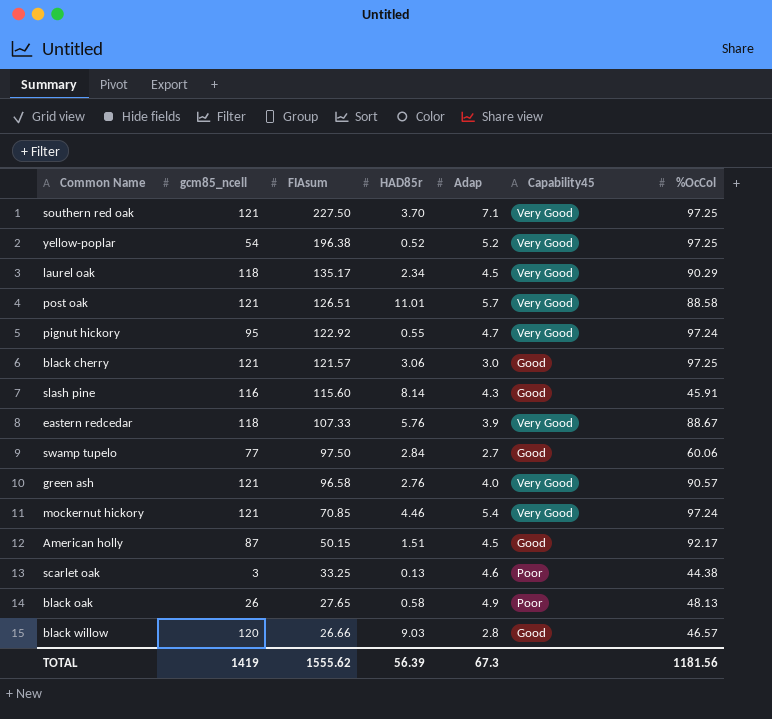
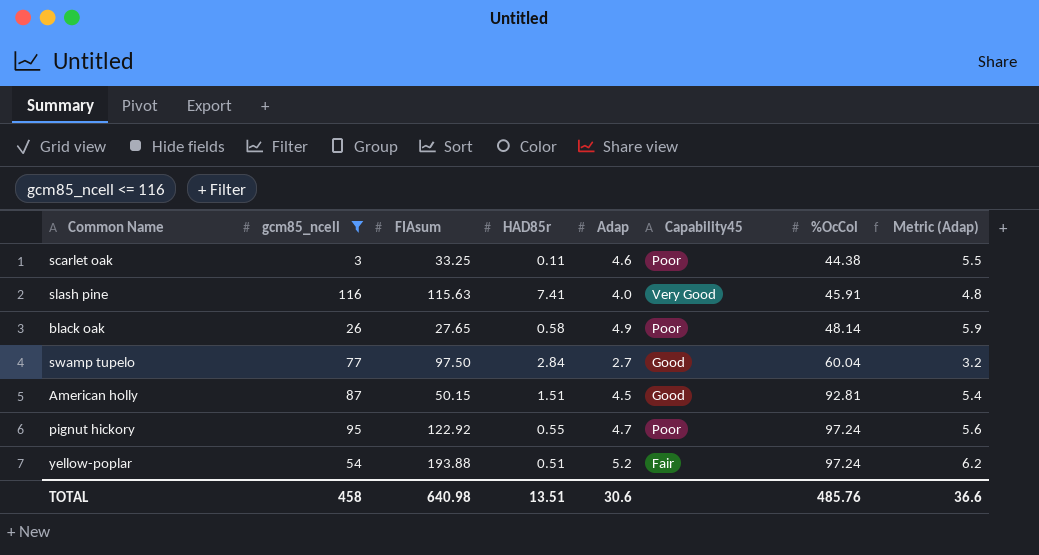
filter: none -> gcm85_ncell <= 116
row order: FIAsum descending -> %OcCol ascending
column Metric (Adap) | formula: none -> [Adap] * 1.2
scarlet oak | HAD85r: 0.13 -> 0.11
slash pine | FIAsum: 115.60 -> 115.63
slash pine | HAD85r: 8.14 -> 7.41
slash pine | Adap: 4.3 -> 4.0
slash pine | Capability45: Good -> Very Good
black oak | %OcCol: 48.13 -> 48.14
swamp tupelo | %OcCol: 60.06 -> 60.04
American holly | %OcCol: 92.17 -> 92.81
pignut hickory | Capability45: Very Good -> Poor
yellow-poplar | FIAsum: 196.38 -> 193.88
yellow-poplar | HAD85r: 0.52 -> 0.51
yellow-poplar | Capability45: Very Good -> Fair
yellow-poplar | %OcCol: 97.25 -> 97.24
TOTAL | gcm85_ncell: 1419 -> 458
TOTAL | FIAsum: 1555.62 -> 640.98
TOTAL | HAD85r: 56.39 -> 13.51
TOTAL | Adap: 67.3 -> 30.6
TOTAL | %OcCol: 1181.56 -> 485.76

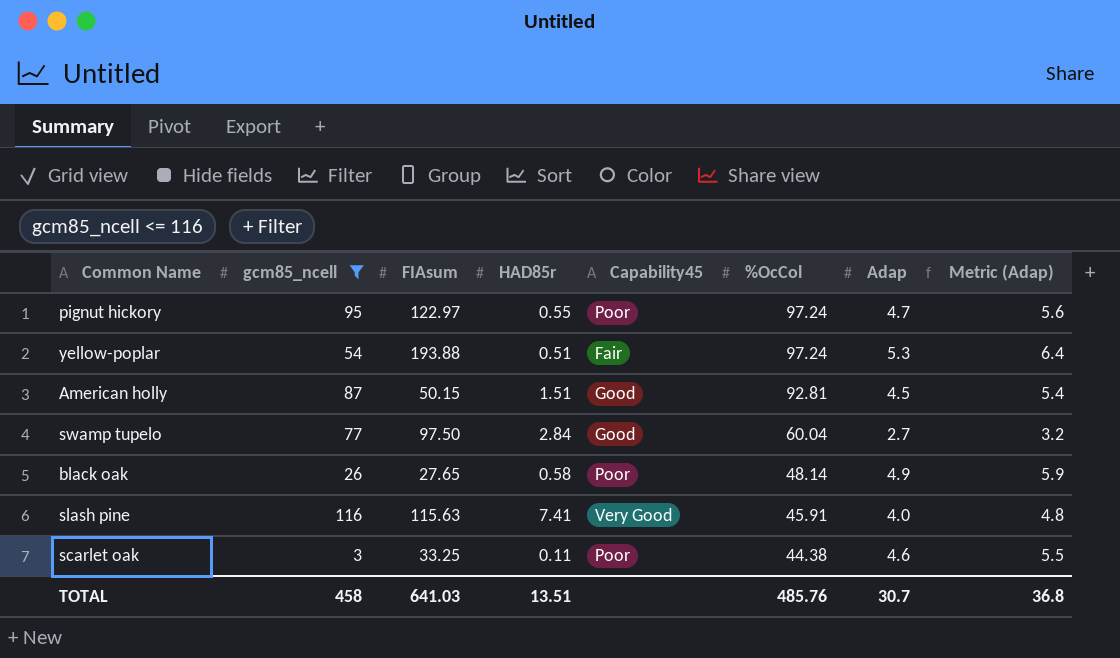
row order: %OcCol ascending -> %OcCol descending
column Adap | position: 5 -> 7
pignut hickory | FIAsum: 122.92 -> 122.97
yellow-poplar | Adap: 5.2 -> 5.3
yellow-poplar | Metric (Adap): 6.2 -> 6.4
TOTAL | FIAsum: 640.98 -> 641.03
TOTAL | Adap: 30.6 -> 30.7
TOTAL | Metric (Adap): 36.6 -> 36.8

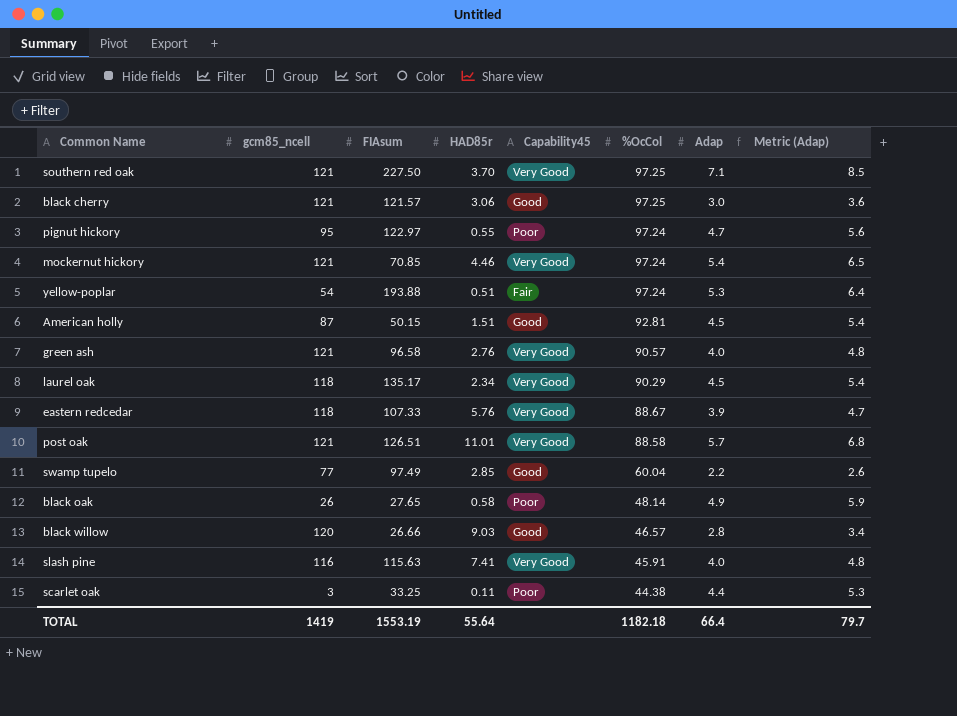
filter: gcm85_ncell <= 116 -> none
swamp tupelo | FIAsum: 97.50 -> 97.49
swamp tupelo | HAD85r: 2.84 -> 2.85
swamp tupelo | Adap: 2.7 -> 2.2
swamp tupelo | Metric (Adap): 3.2 -> 2.6
scarlet oak | Adap: 4.6 -> 4.4
scarlet oak | Metric (Adap): 5.5 -> 5.3
TOTAL | gcm85_ncell: 458 -> 1419
TOTAL | FIAsum: 641.03 -> 1553.19
TOTAL | HAD85r: 13.51 -> 55.64
TOTAL | %OcCol: 485.76 -> 1182.18
TOTAL | Adap: 30.7 -> 66.4
TOTAL | Metric (Adap): 36.8 -> 79.7

